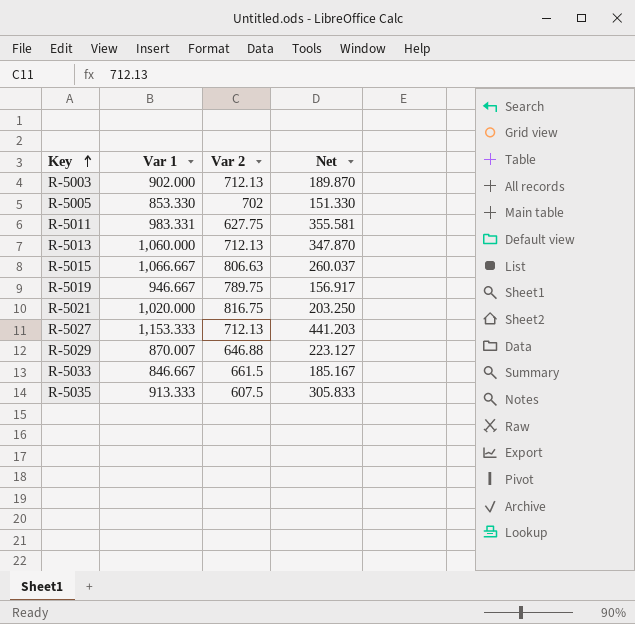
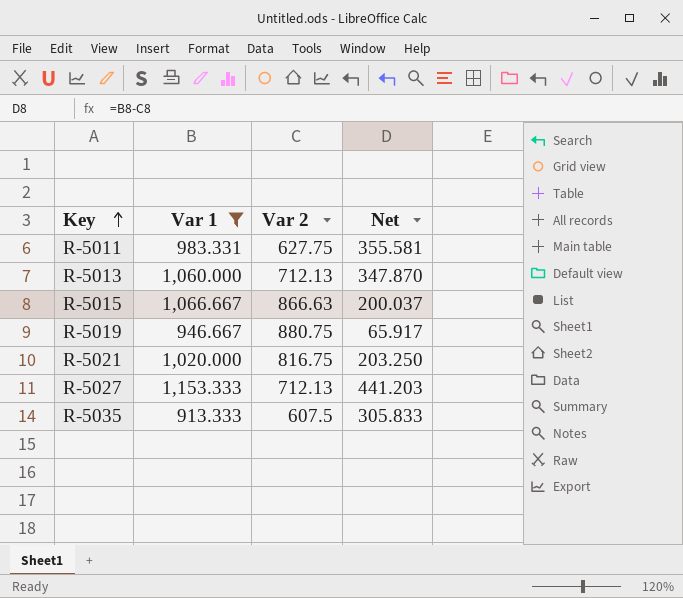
filter: none -> Var 1 >= 913.333
R-5015 | Var 2: 806.63 -> 866.63
R-5015 | Net: 260.037 -> 200.037
R-5019 | Var 2: 789.75 -> 880.75
R-5019 | Net: 156.917 -> 65.917

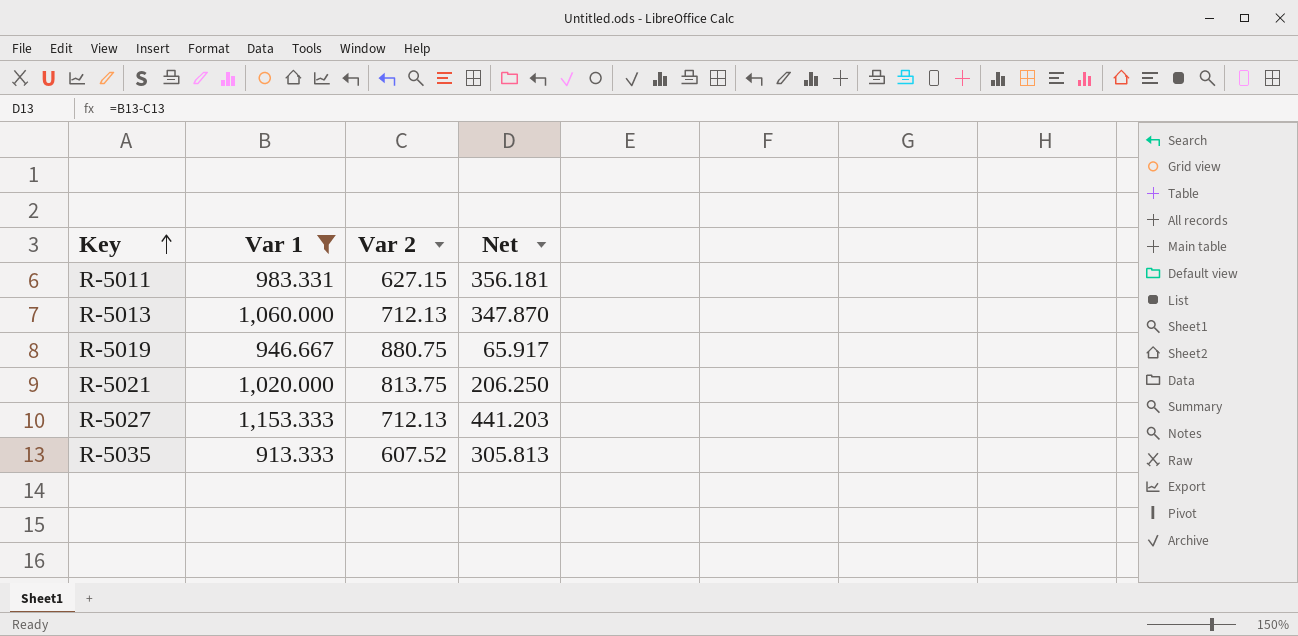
row R-5015: 1,066.667 | 866.63 | 200.037 -> none
R-5011 | Var 2: 627.75 -> 627.15
R-5011 | Net: 355.581 -> 356.181
R-5021 | Var 2: 816.75 -> 813.75
R-5021 | Net: 203.250 -> 206.250
R-5035 | Var 2: 607.5 -> 607.52
R-5035 | Net: 305.833 -> 305.813

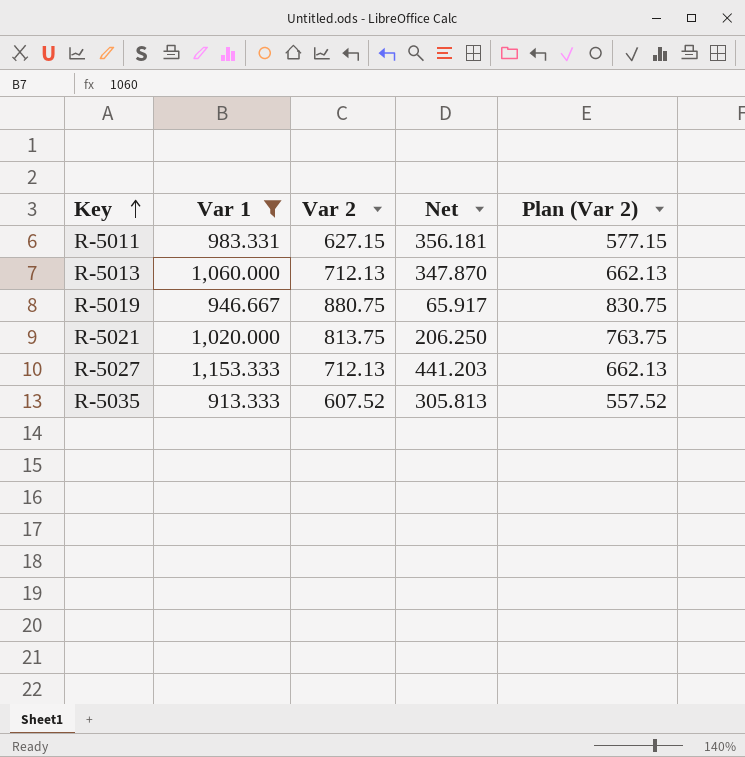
column Plan (Var 2) | formula: none -> [Var 2] - 50

